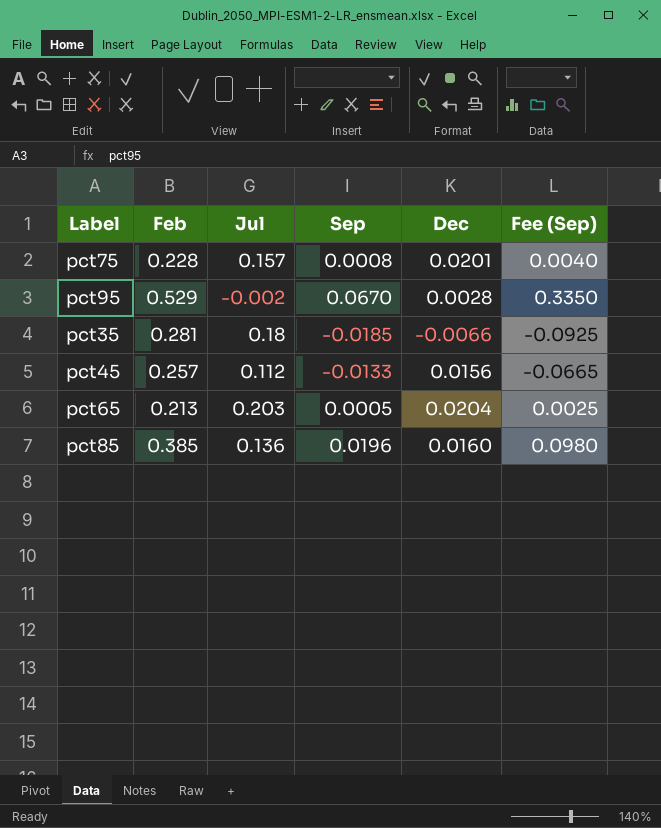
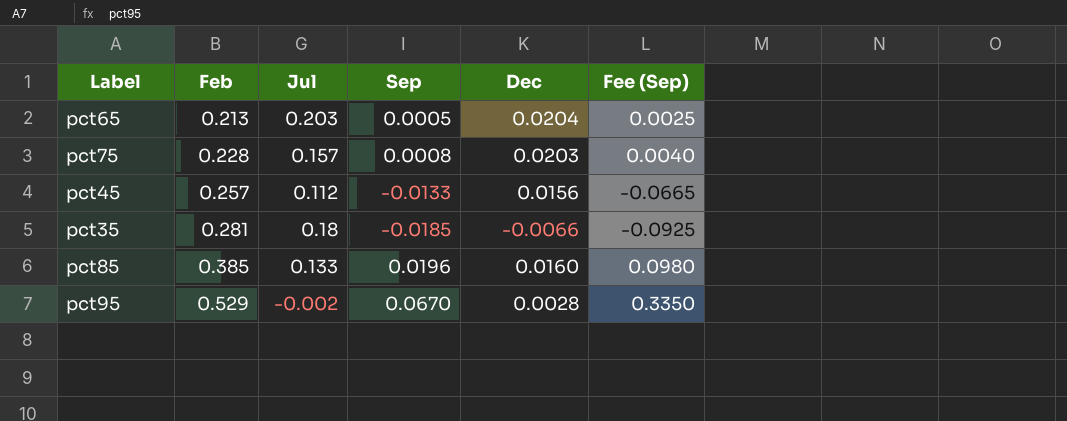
row order: none -> Feb ascending
pct75 | Dec: 0.0201 -> 0.0203
pct85 | Jul: 0.136 -> 0.133

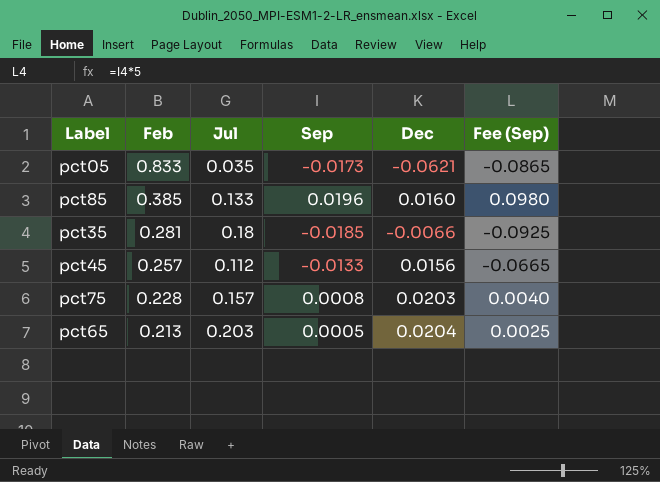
row order: Feb ascending -> Feb descending
row pct95: 0.529 | -0.002 | 0.0670 | 0.0028 | 0.3350 -> none
row pct05: none -> 0.833 | 0.035 | -0.0173 | -0.0621 | -0.0865

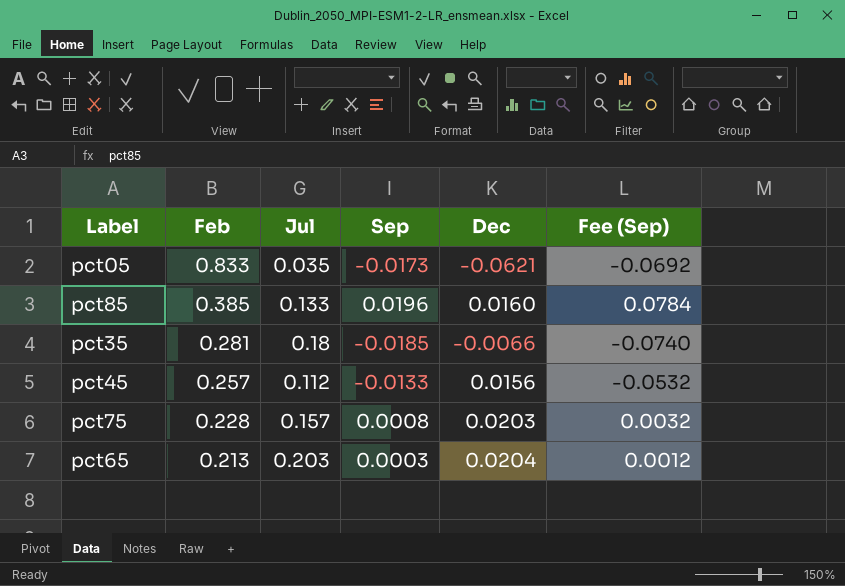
column Fee (Sep) | formula: [Sep] * 5 -> [Sep] * 4
pct65 | Sep: 0.0005 -> 0.0003

